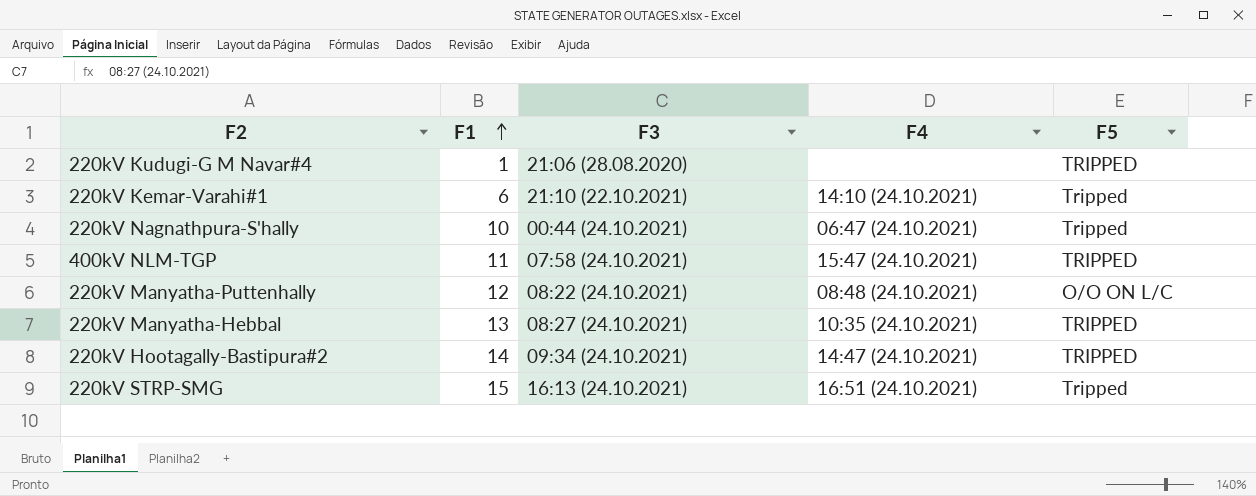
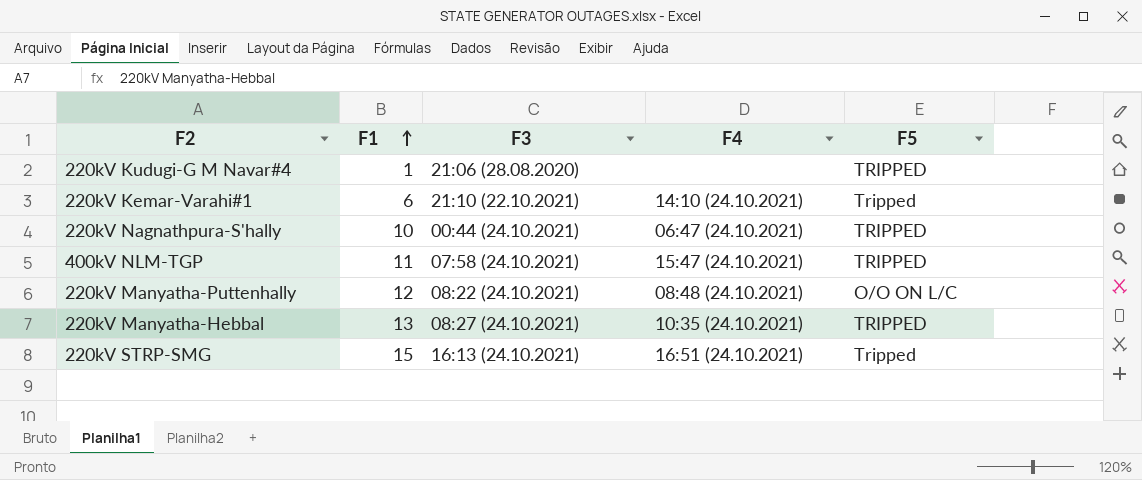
row 220kV Hootagally-Bastipura#2: 14 | 09:34 (24.10.2021) | 14:47 (24.10.2021) | TRIPPED -> none
220kV Nagnathpura-S'hally | F5: Tripped -> TRIPPED

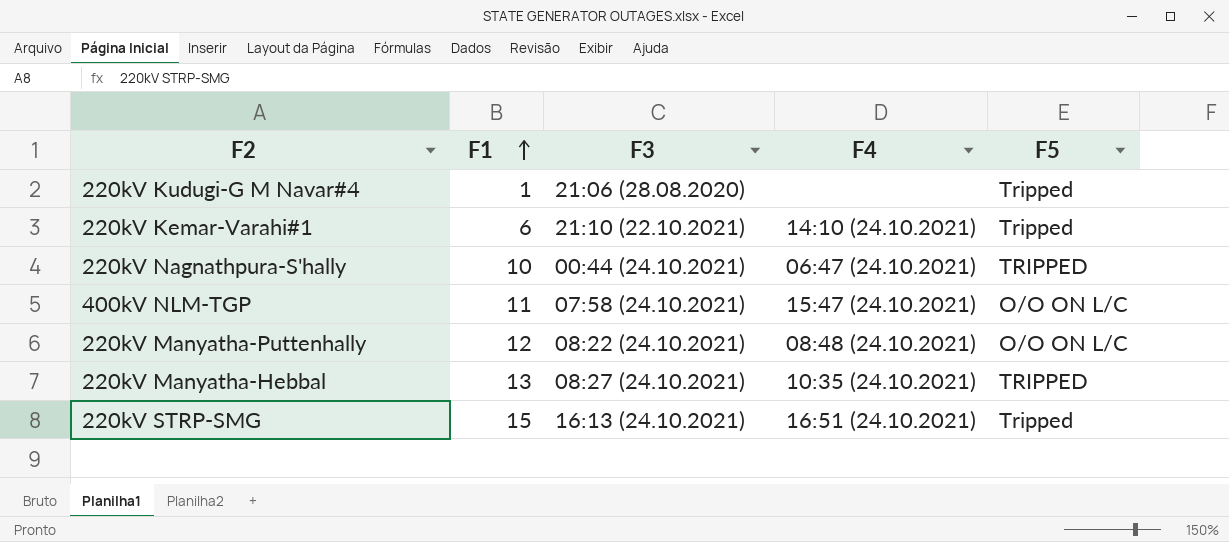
220kV Kudugi-G M Navar#4 | F5: TRIPPED -> Tripped
400kV NLM-TGP | F5: TRIPPED -> O/O ON L/C

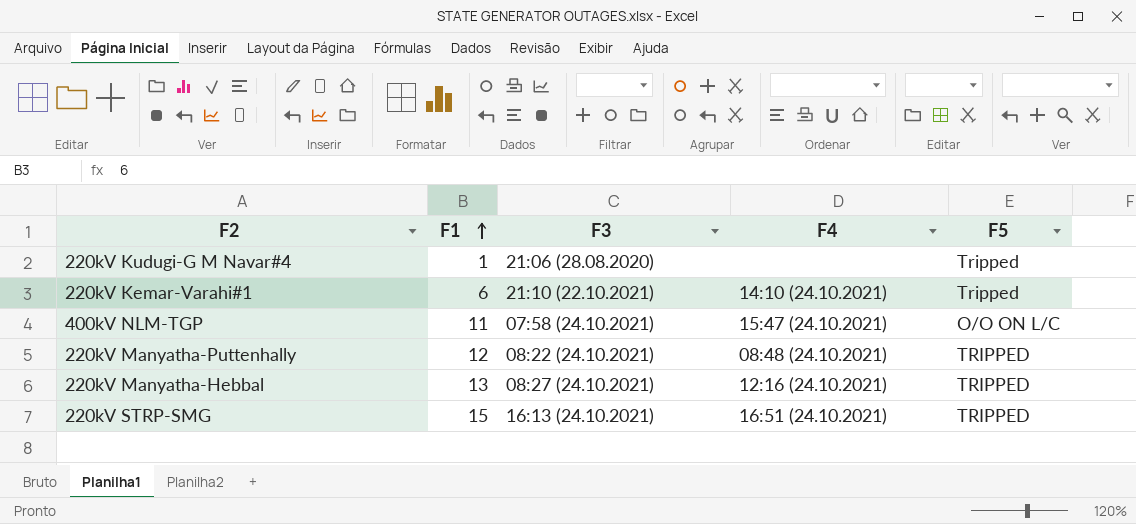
row 220kV Nagnathpura-S'hally: 10 | 00:44 (24.10.2021) | 06:47 (24.10.2021) | TRIPPED -> none
220kV Manyatha-Puttenhally | F5: O/O ON L/C -> TRIPPED
220kV Manyatha-Hebbal | F4: 10:35 (24.10.2021) -> 12:16 (24.10.2021)
220kV STRP-SMG | F5: Tripped -> TRIPPED

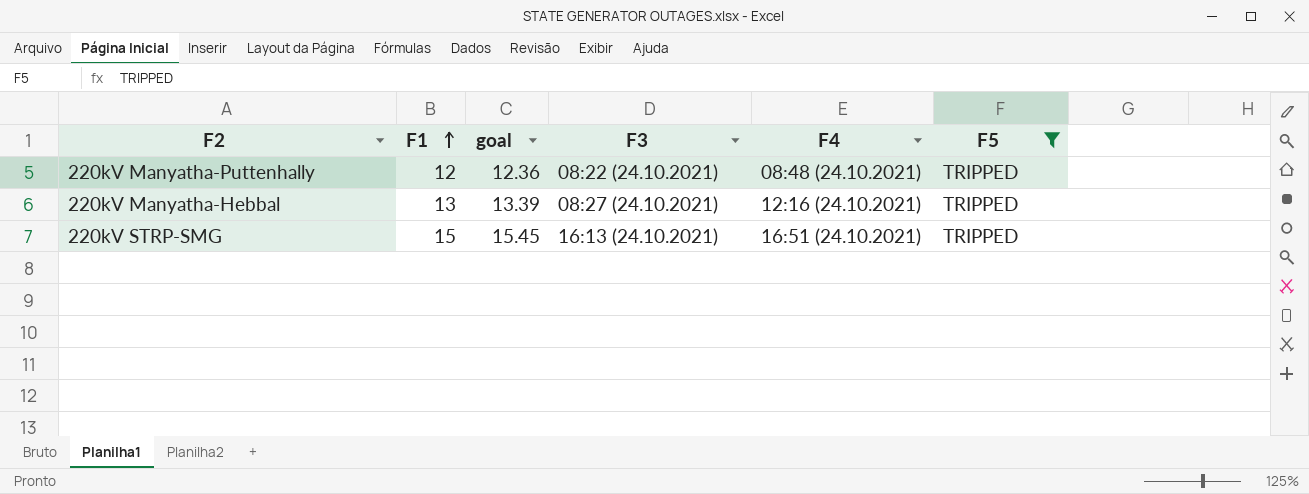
filter: none -> F5 = TRIPPED
column goal | formula: none -> [F1] * 1.03

